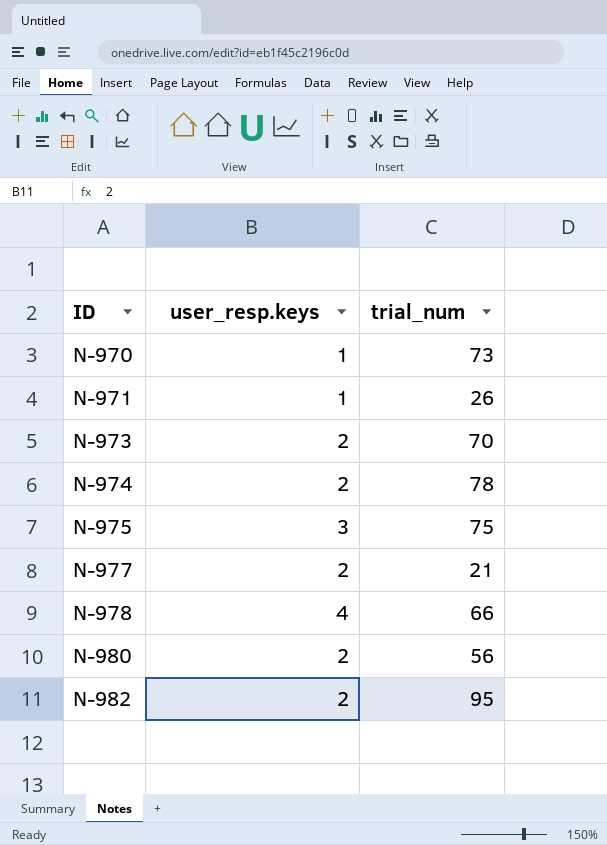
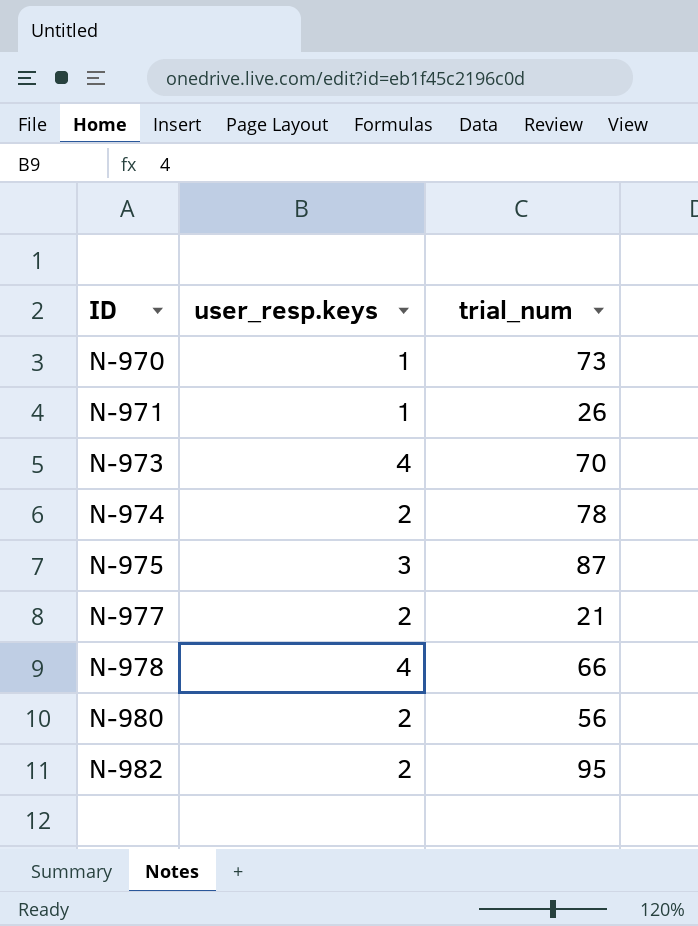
N-973 | user_resp.keys: 2 -> 4
N-975 | trial_num: 75 -> 87

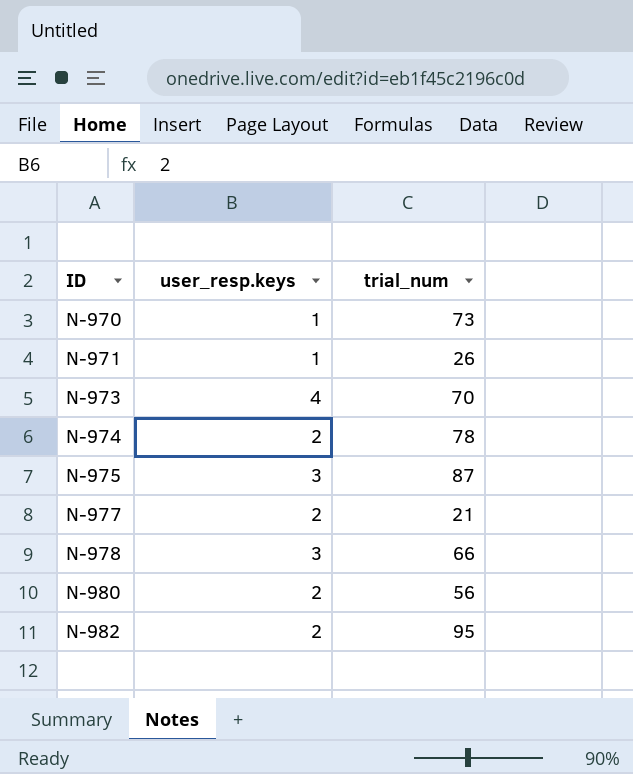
N-978 | user_resp.keys: 4 -> 3

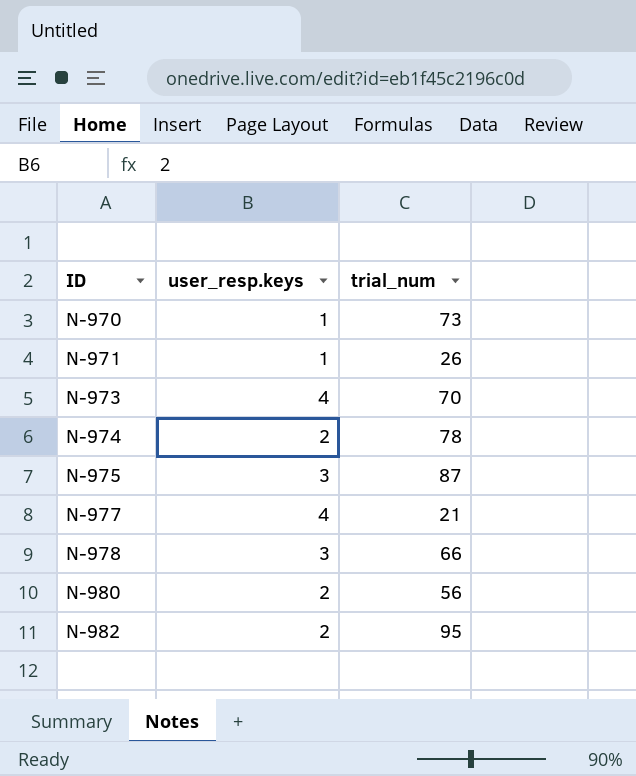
N-977 | user_resp.keys: 2 -> 4

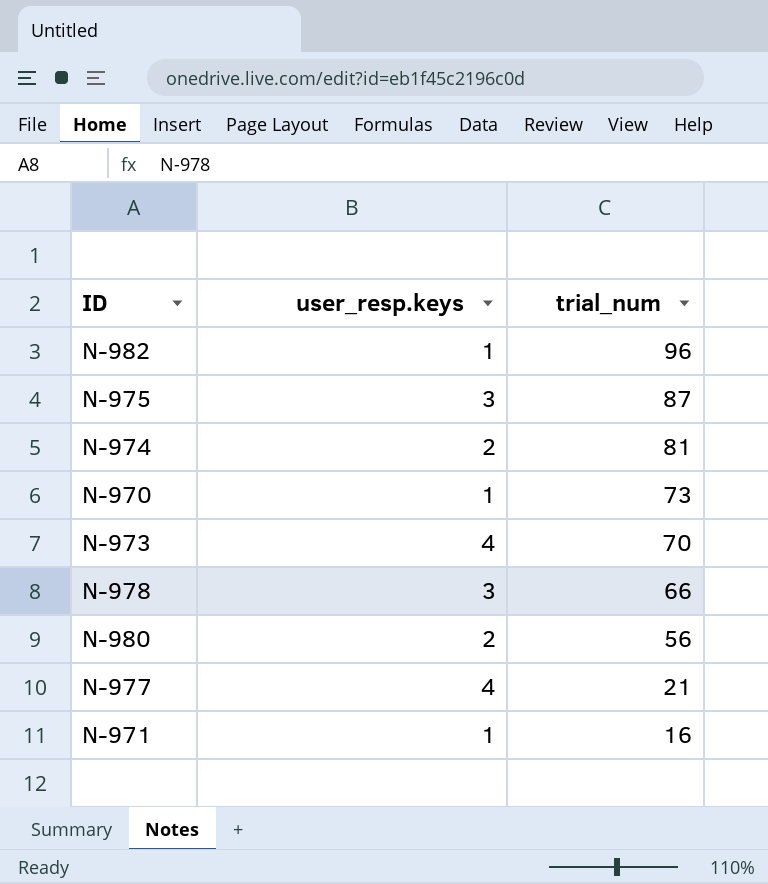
row order: ID ascending -> trial_num descending
N-982 | user_resp.keys: 2 -> 1
N-982 | trial_num: 95 -> 96
N-974 | trial_num: 78 -> 81
N-971 | trial_num: 26 -> 16

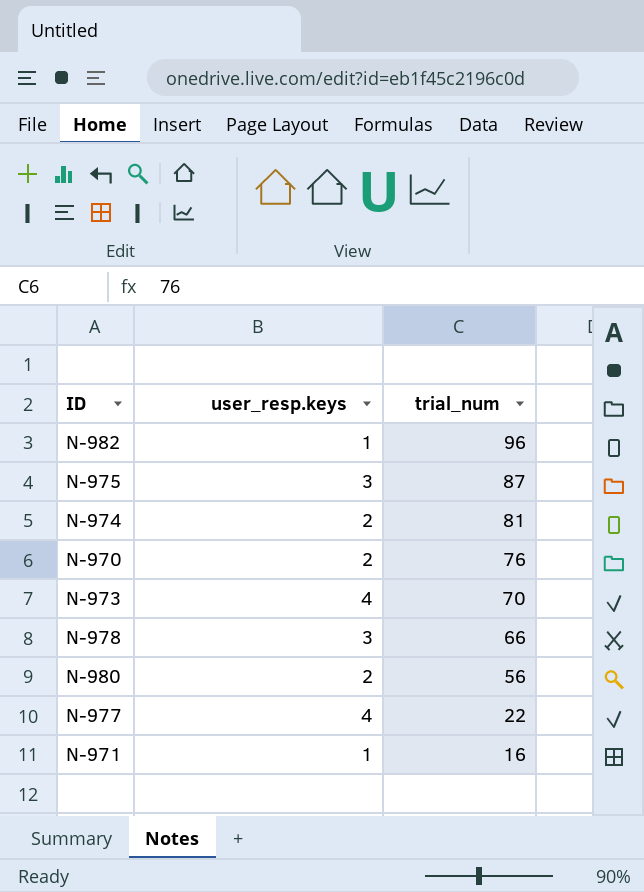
N-970 | user_resp.keys: 1 -> 2
N-970 | trial_num: 73 -> 76
N-977 | trial_num: 21 -> 22

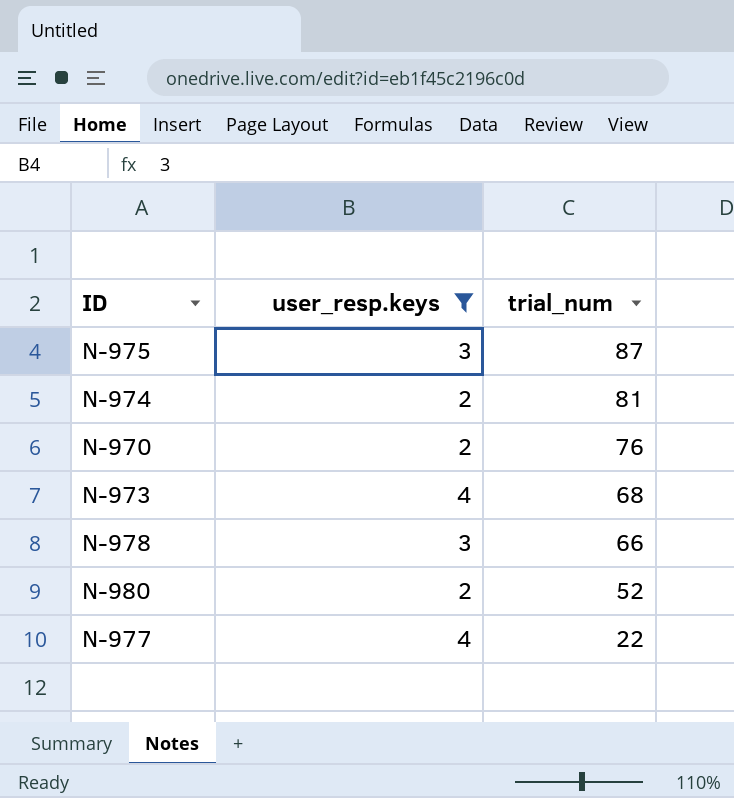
filter: none -> user_resp.keys != 1
N-973 | trial_num: 70 -> 68
N-980 | trial_num: 56 -> 52

